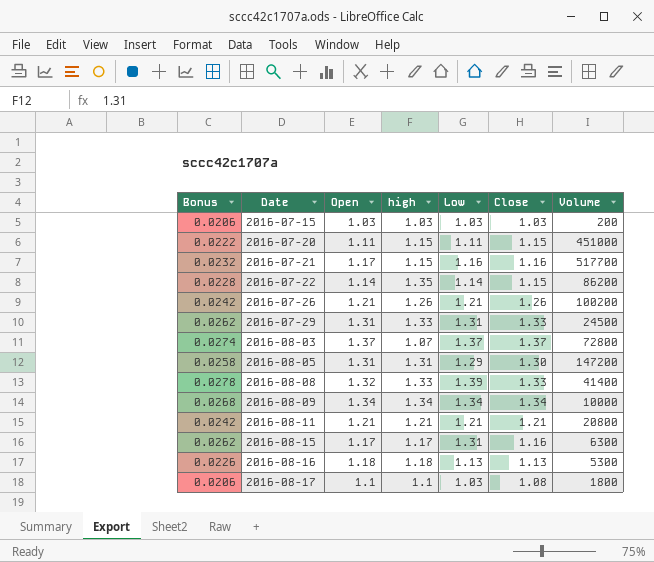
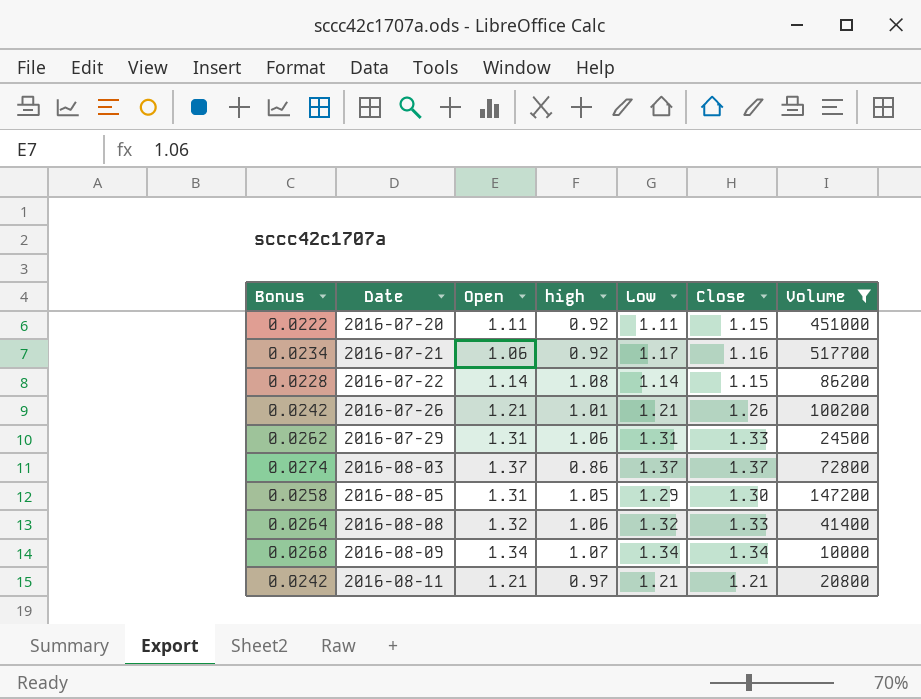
filter: none -> Volume >= 10000
2016-07-20 | high: 1.15 -> 0.92
2016-07-21 | Bonus: 0.0232 -> 0.0234
2016-07-21 | Open: 1.17 -> 1.06
2016-07-21 | high: 1.15 -> 0.92
2016-07-21 | Low: 1.16 -> 1.17
2016-07-22 | high: 1.35 -> 1.08
2016-07-26 | high: 1.26 -> 1.01
2016-07-29 | high: 1.33 -> 1.06
2016-08-03 | high: 1.07 -> 0.86
2016-08-05 | high: 1.31 -> 1.05
2016-08-08 | Bonus: 0.0278 -> 0.0264
2016-08-08 | high: 1.33 -> 1.06
2016-08-08 | Low: 1.39 -> 1.32
2016-08-09 | high: 1.34 -> 1.07
2016-08-11 | high: 1.21 -> 0.97

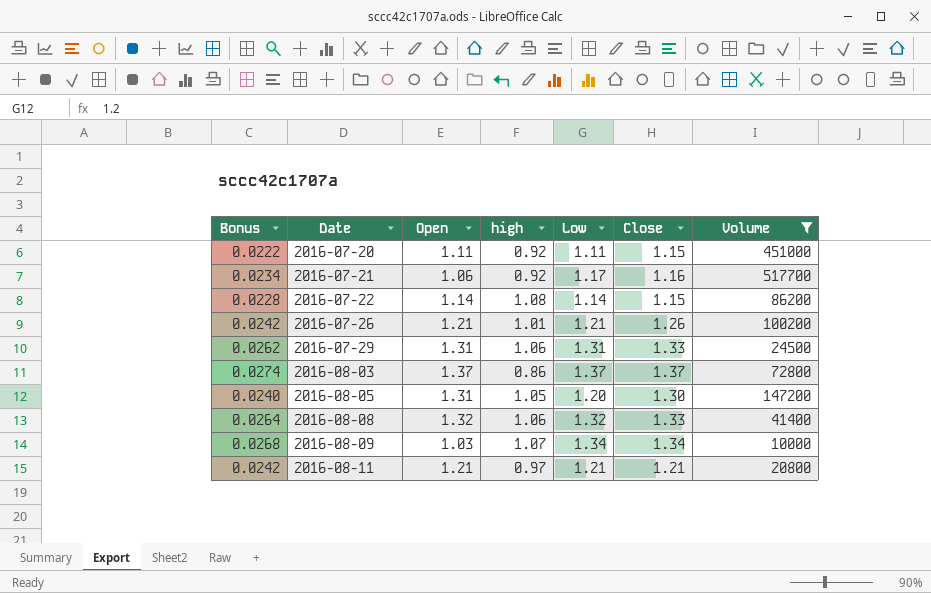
2016-08-05 | Bonus: 0.0258 -> 0.0240
2016-08-05 | Low: 1.29 -> 1.20
2016-08-09 | Open: 1.34 -> 1.03

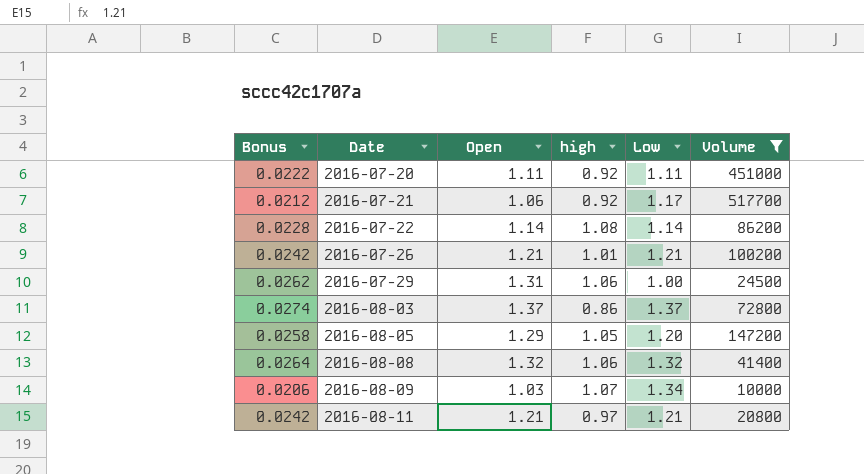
column Close | position: 6 -> none
column Bonus | formula: [Low] * 0.02 -> [Open] * 0.02
2016-07-29 | Low: 1.31 -> 1.00
2016-08-05 | Open: 1.31 -> 1.29

